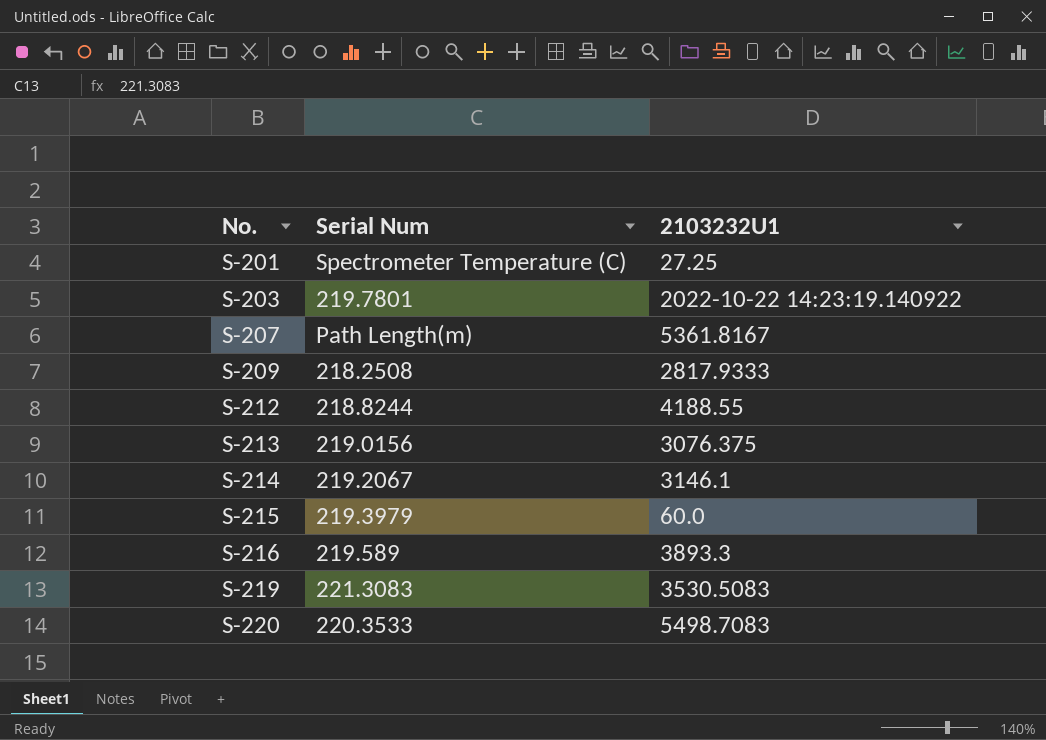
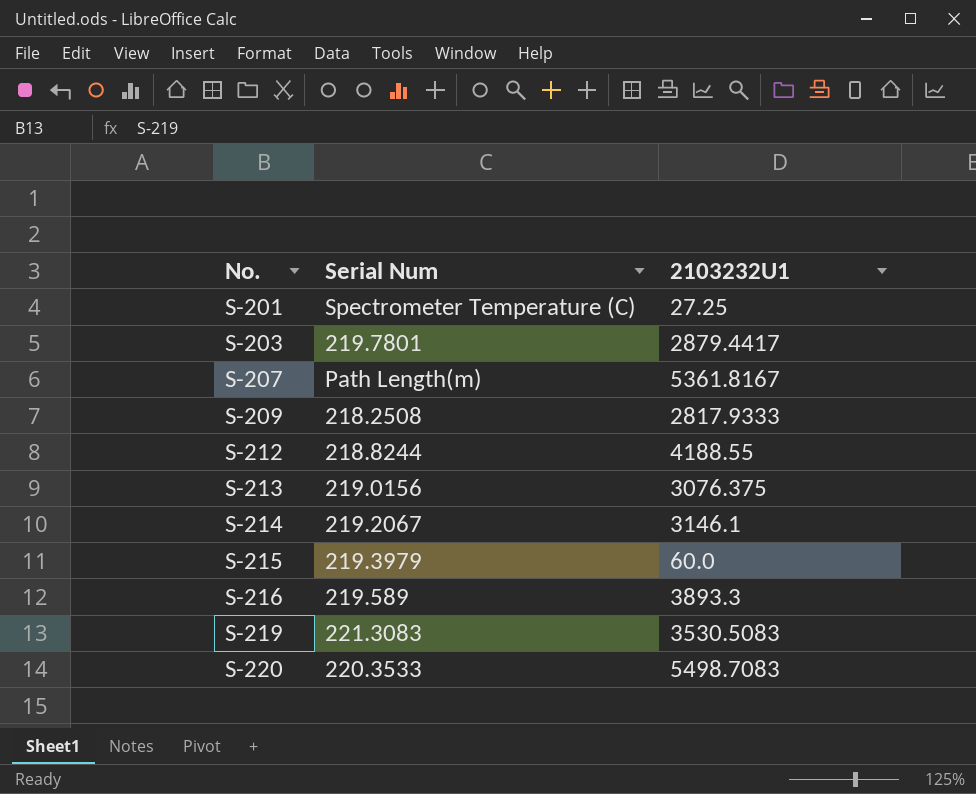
S-203 | 2103232U1: 2022-10-22 14:23:19.140922 -> 2879.4417

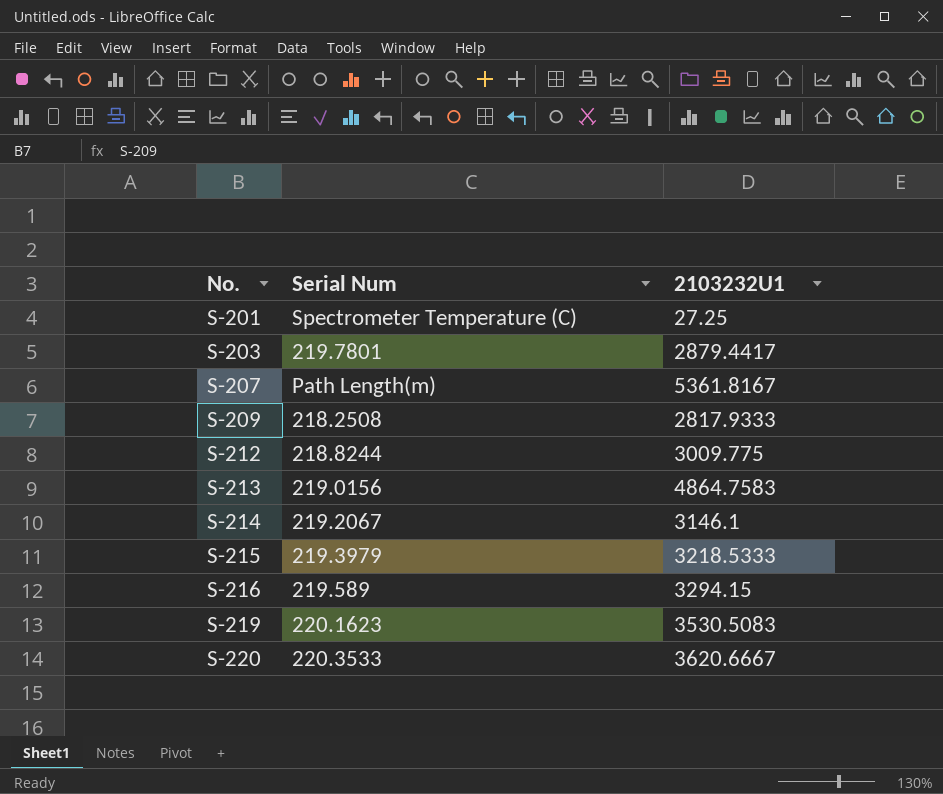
S-212 | 2103232U1: 4188.55 -> 3009.775
S-213 | 2103232U1: 3076.375 -> 4864.7583
S-215 | 2103232U1: 60.0 -> 3218.5333
S-216 | 2103232U1: 3893.3 -> 3294.15
S-219 | Serial Num: 221.3083 -> 220.1623
S-220 | 2103232U1: 5498.7083 -> 3620.6667

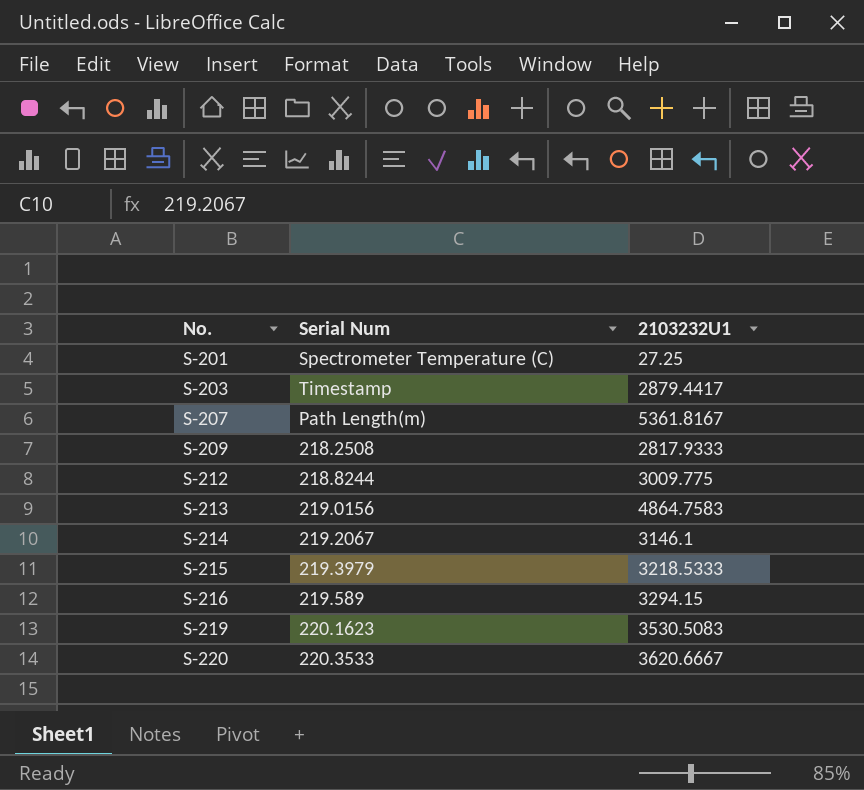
S-203 | Serial Num: 219.7801 -> Timestamp

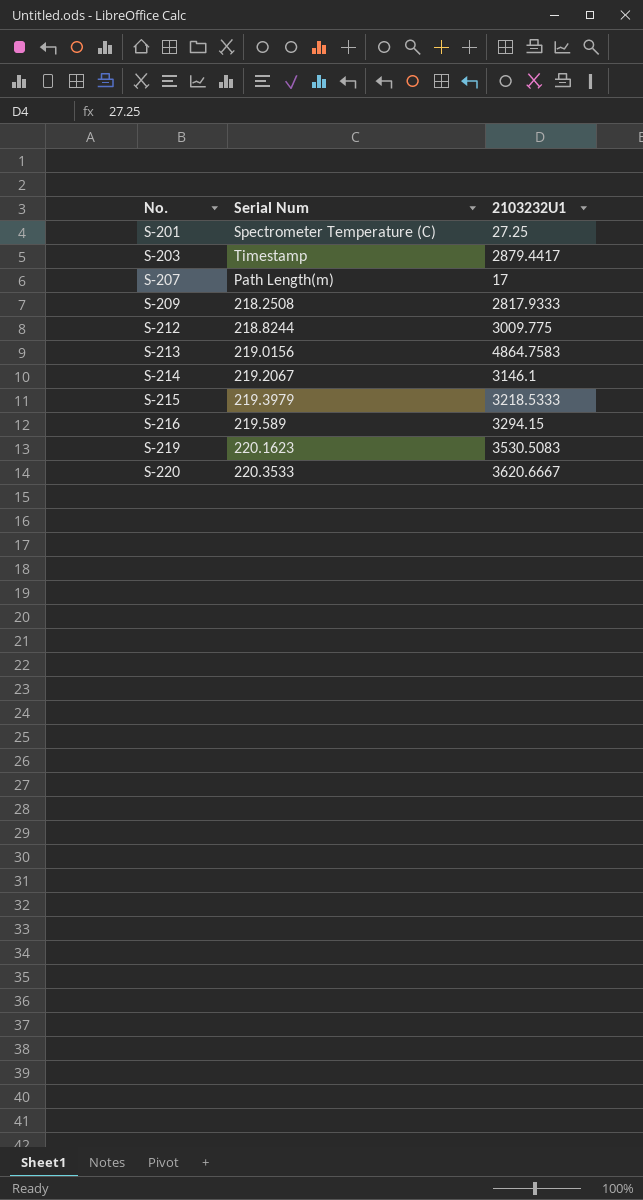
S-207 | 2103232U1: 5361.8167 -> 17

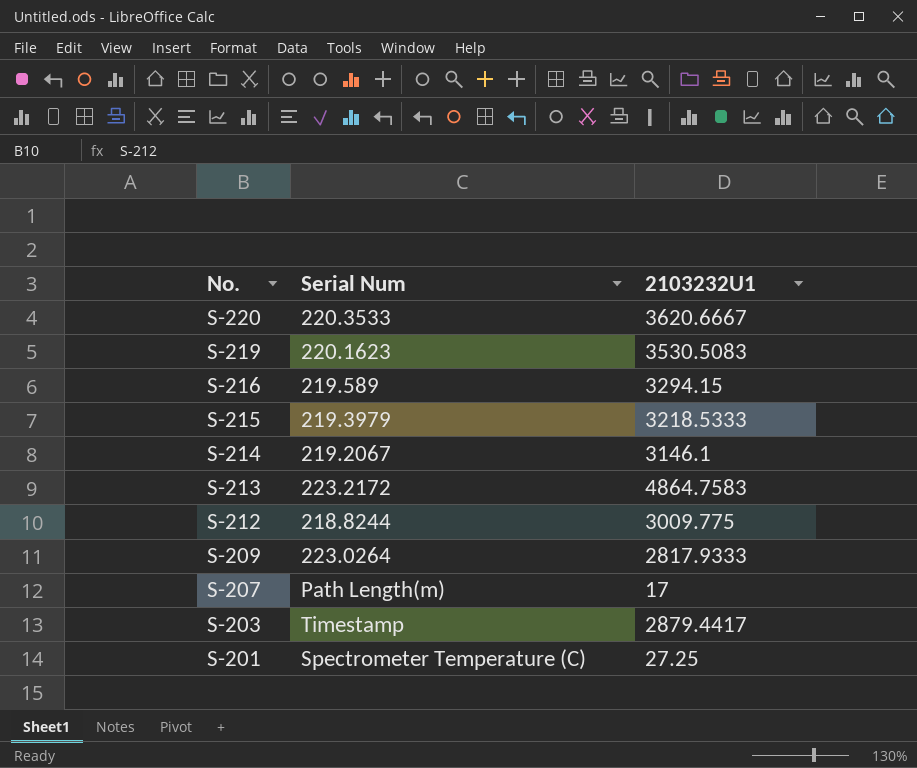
row order: No. ascending -> No. descending
S-213 | Serial Num: 219.0156 -> 223.2172
S-209 | Serial Num: 218.2508 -> 223.0264

